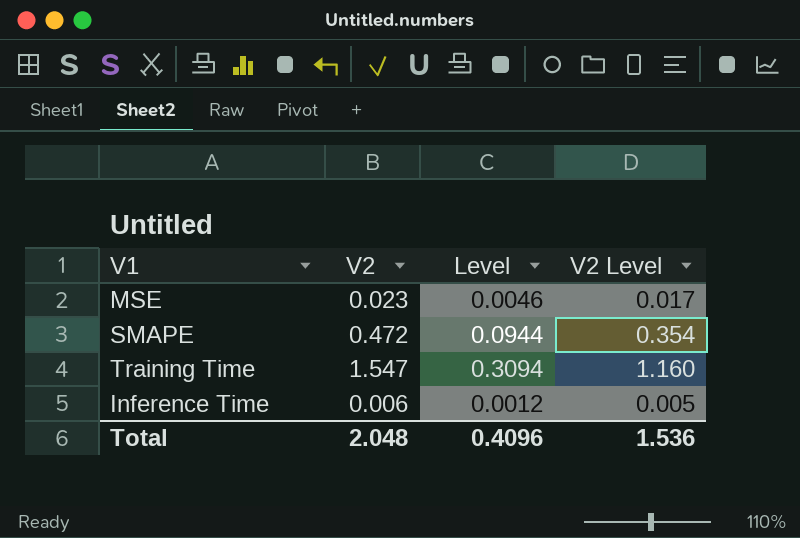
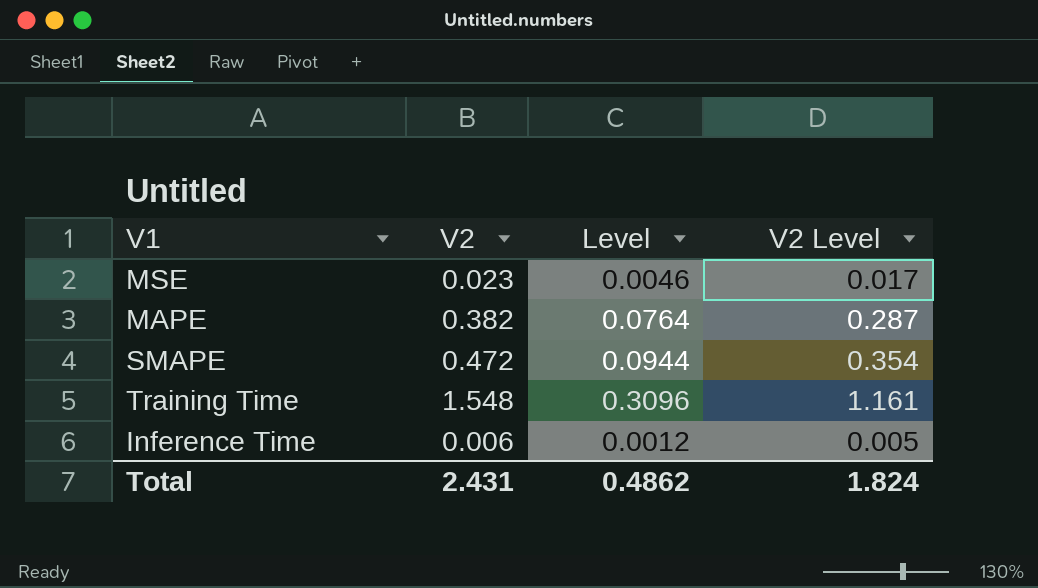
row MAPE: none -> 0.382 | 0.0764 | 0.287
Training Time | V2: 1.547 -> 1.548
Training Time | Level: 0.3094 -> 0.3096
Training Time | V2 Level: 1.160 -> 1.161
Total | V2: 2.048 -> 2.431
Total | Level: 0.4096 -> 0.4862
Total | V2 Level: 1.536 -> 1.824

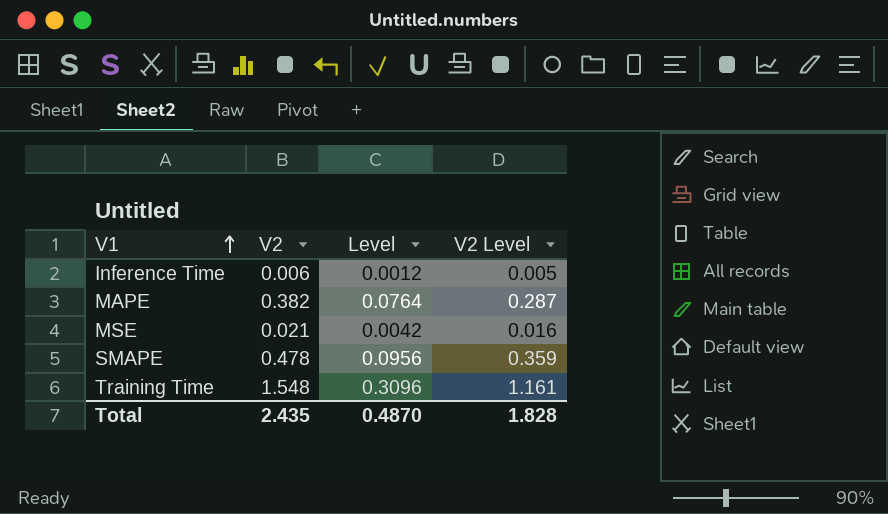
row order: none -> V1 ascending
MSE | V2: 0.023 -> 0.021
MSE | Level: 0.0046 -> 0.0042
MSE | V2 Level: 0.017 -> 0.016
SMAPE | V2: 0.472 -> 0.478
SMAPE | Level: 0.0944 -> 0.0956
SMAPE | V2 Level: 0.354 -> 0.359
Total | V2: 2.431 -> 2.435
Total | Level: 0.4862 -> 0.4870
Total | V2 Level: 1.824 -> 1.828

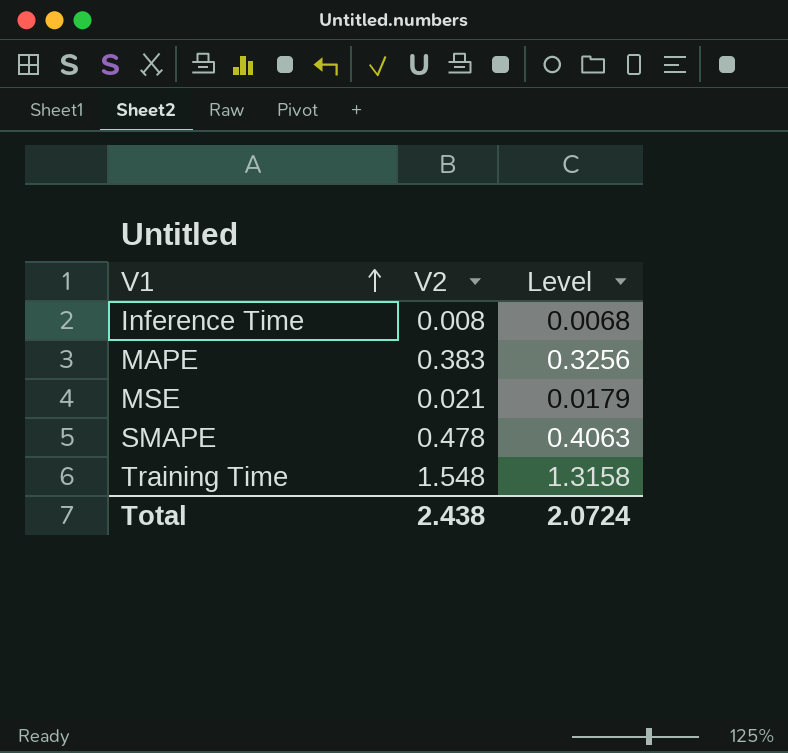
column V2 Level | formula: [V2] * 0.75 -> none
column Level | formula: [V2] * 0.2 -> [V2] * 0.85
Inference Time | V2: 0.006 -> 0.008
MAPE | V2: 0.382 -> 0.383
Total | V2: 2.435 -> 2.438
Total | Level: 0.4870 -> 2.0724

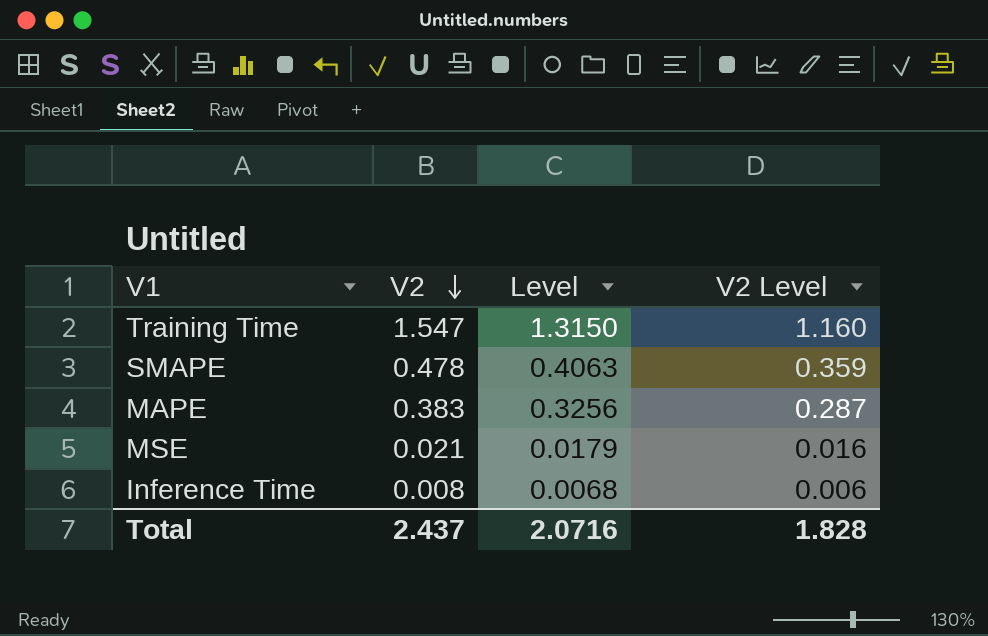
row order: V1 ascending -> V2 descending
column V2 Level | formula: none -> [V2] * 0.75
Training Time | V2: 1.548 -> 1.547
Training Time | Level: 1.3158 -> 1.3150
Total | V2: 2.438 -> 2.437
Total | Level: 2.0724 -> 2.0716

